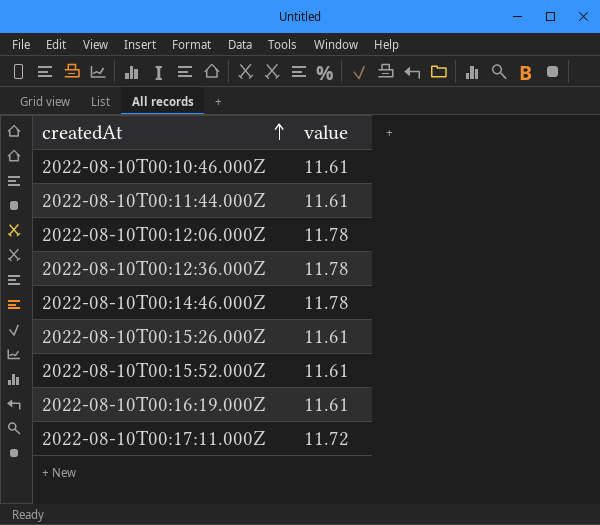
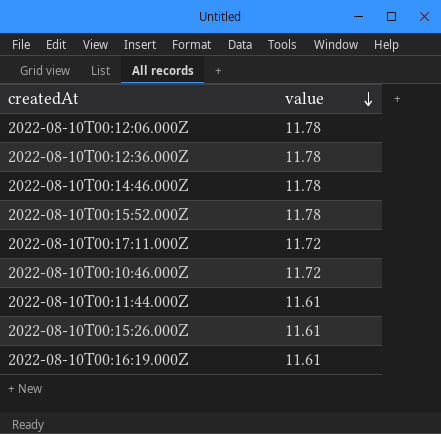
row order: createdAt ascending -> value descending
2022-08-10T00:15:52.000Z | value: 11.61 -> 11.78
2022-08-10T00:10:46.000Z | value: 11.61 -> 11.72

